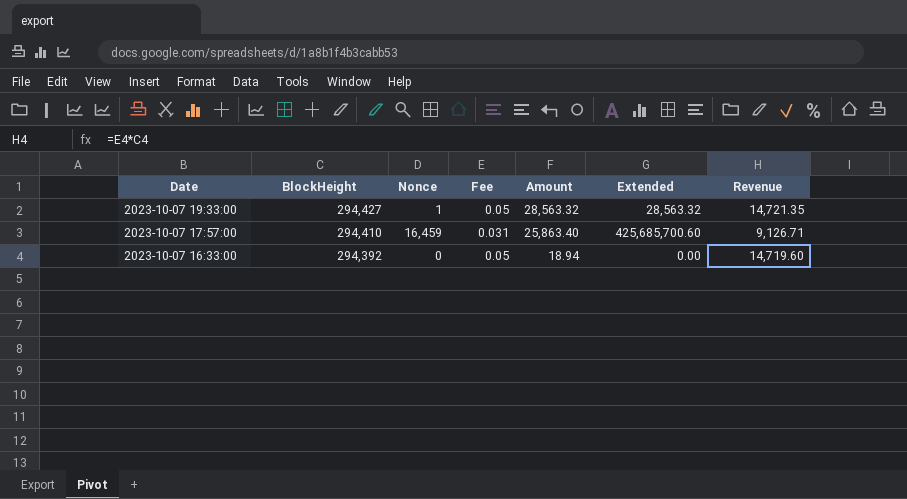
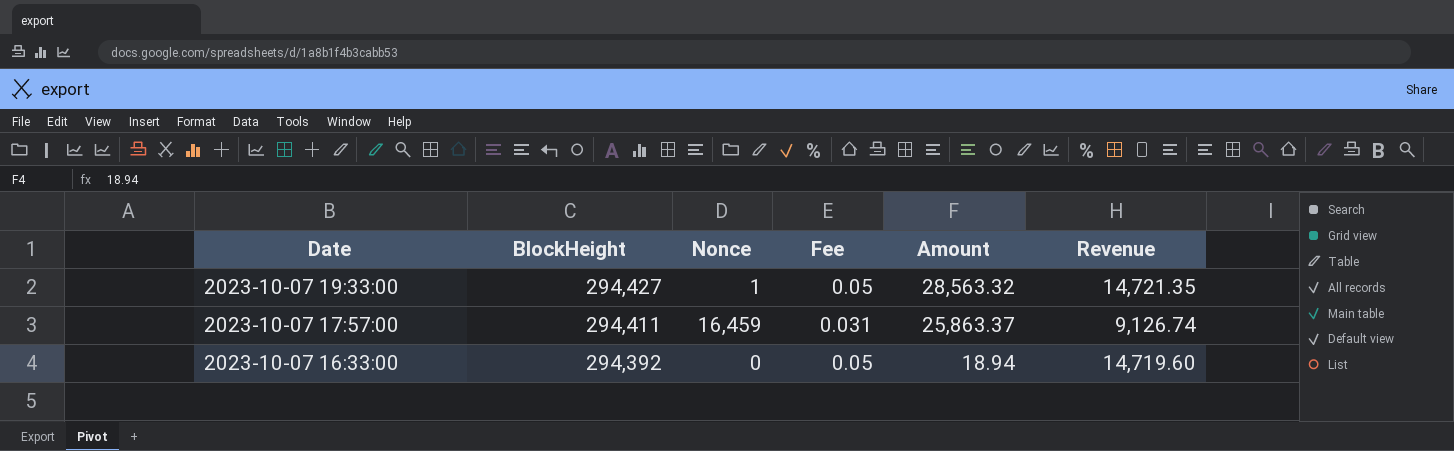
column Extended | formula: [Nonce] * [Amount] -> none
2023-10-07 17:57:00 | BlockHeight: 294,410 -> 294,411
2023-10-07 17:57:00 | Amount: 25,863.40 -> 25,863.37
2023-10-07 17:57:00 | Revenue: 9,126.71 -> 9,126.74

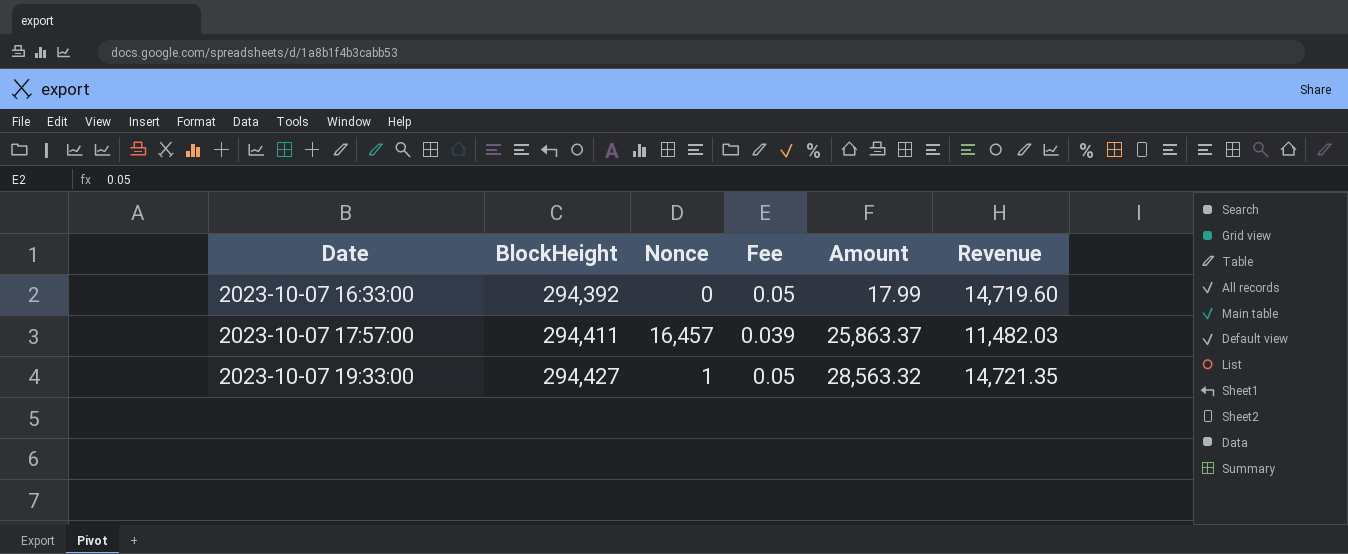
row order: Date descending -> Date ascending
2023-10-07 16:33:00 | Amount: 18.94 -> 17.99
2023-10-07 17:57:00 | Nonce: 16,459 -> 16,457
2023-10-07 17:57:00 | Fee: 0.031 -> 0.039
2023-10-07 17:57:00 | Revenue: 9,126.74 -> 11,482.03

